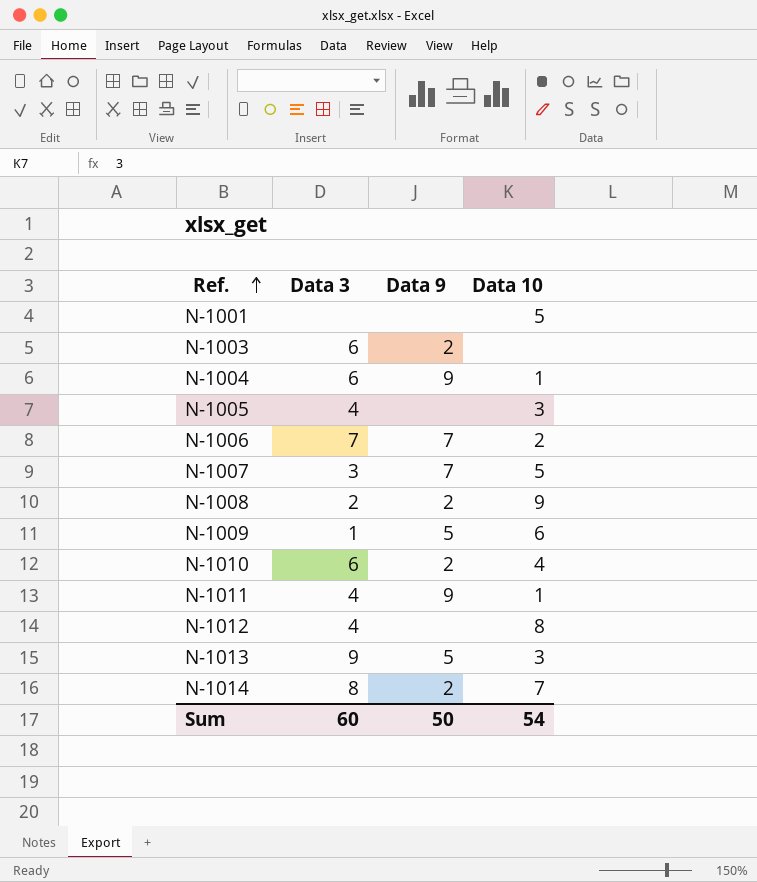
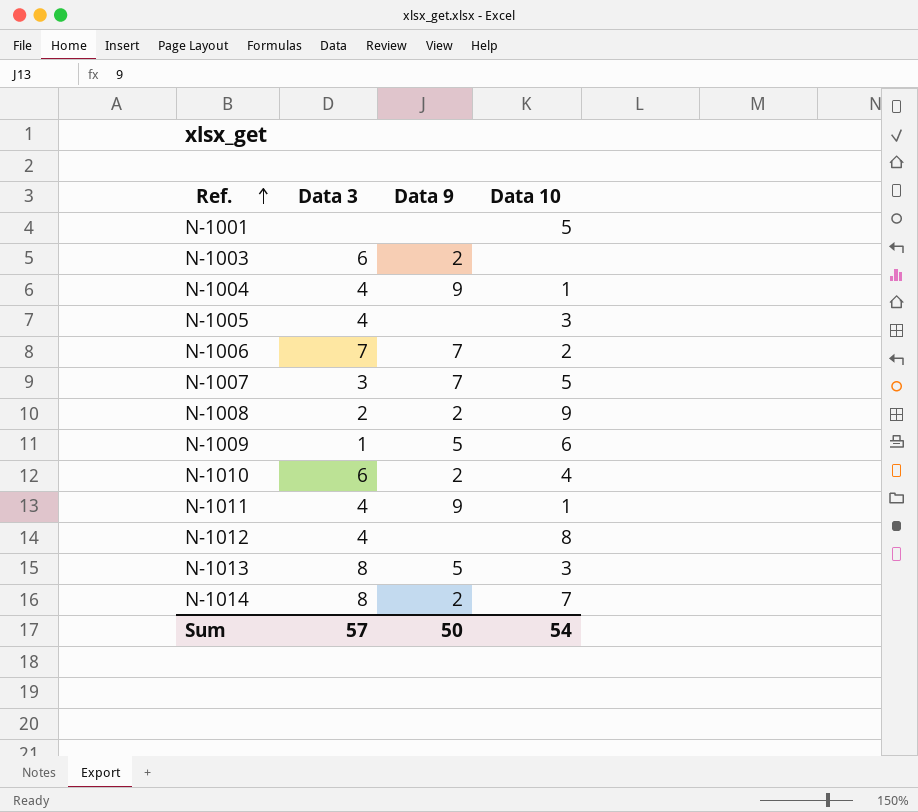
N-1004 | Data 3: 6 -> 4
N-1013 | Data 3: 9 -> 8
Sum | Data 3: 60 -> 57

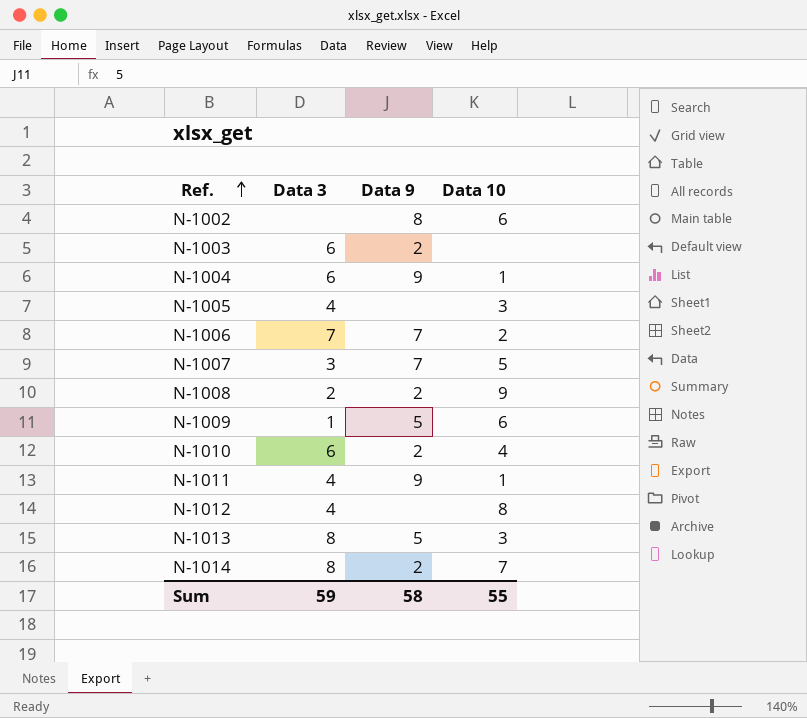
row N-1001: none | none | 5 -> none
row N-1002: none -> none | 8 | 6
N-1004 | Data 3: 4 -> 6
Sum | Data 3: 57 -> 59
Sum | Data 9: 50 -> 58
Sum | Data 10: 54 -> 55

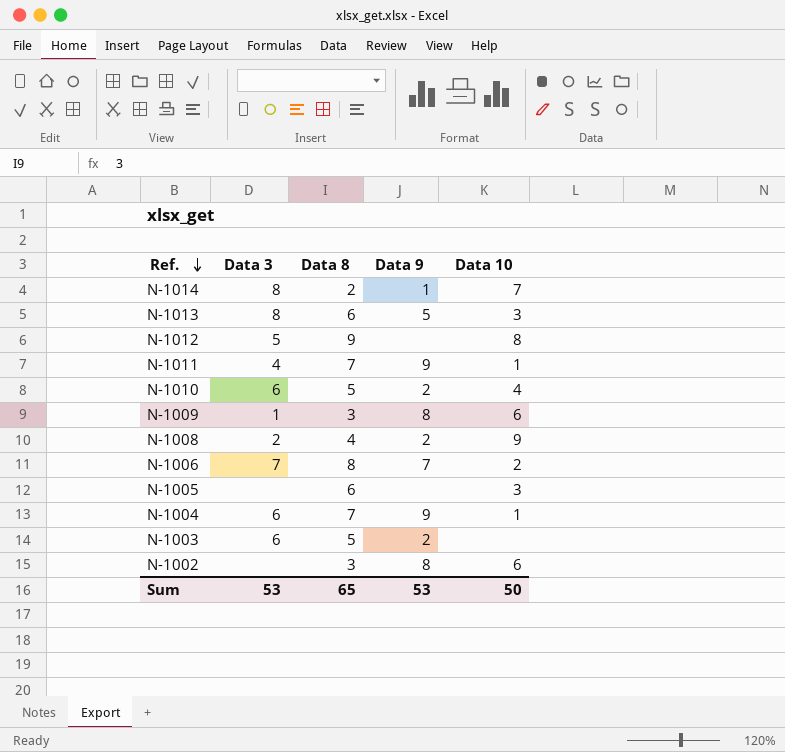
row order: Ref. ascending -> Ref. descending
column Data 8 | position: none -> 3
row N-1007: 3 | 7 | 5 -> none
N-1014 | Data 9: 2 -> 1
N-1012 | Data 3: 4 -> 5
N-1009 | Data 9: 5 -> 8
N-1005 | Data 3: 4 -> none
Sum | Data 3: 59 -> 53
Sum | Data 9: 58 -> 53
Sum | Data 10: 55 -> 50

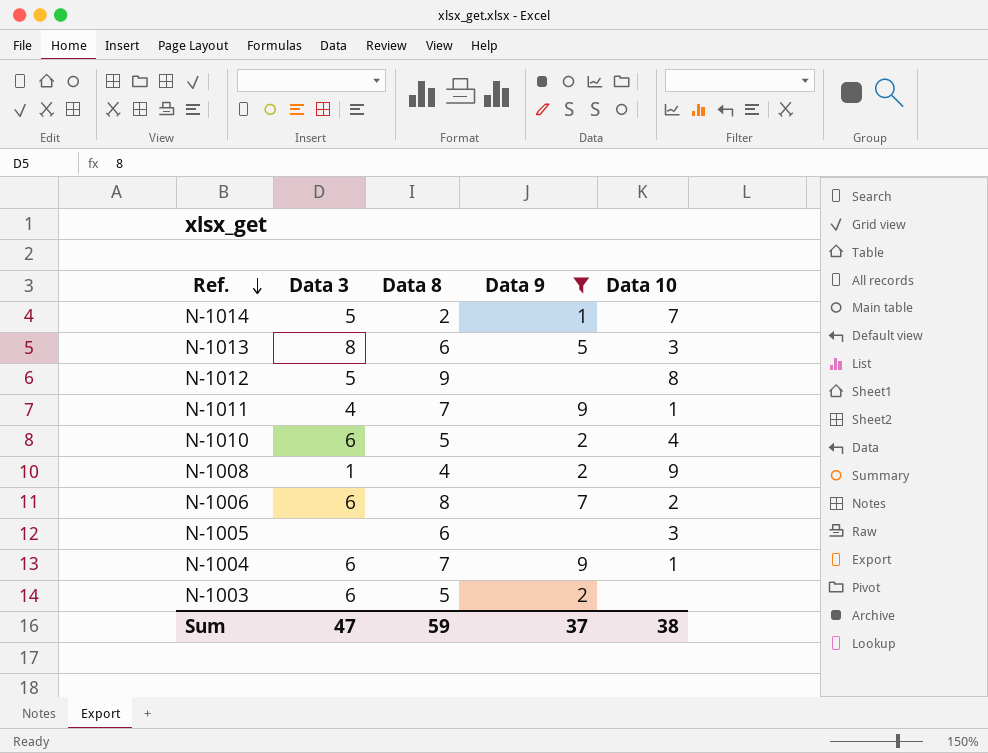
filter: none -> Data 9 != 8
N-1014 | Data 3: 8 -> 5
N-1008 | Data 3: 2 -> 1
N-1006 | Data 3: 7 -> 6
Sum | Data 3: 53 -> 47
Sum | Data 8: 65 -> 59
Sum | Data 9: 53 -> 37
Sum | Data 10: 50 -> 38

